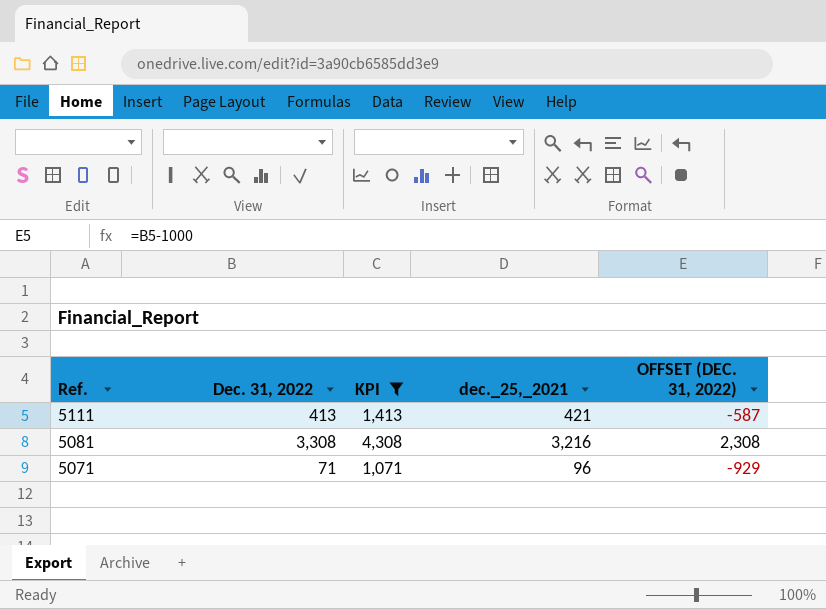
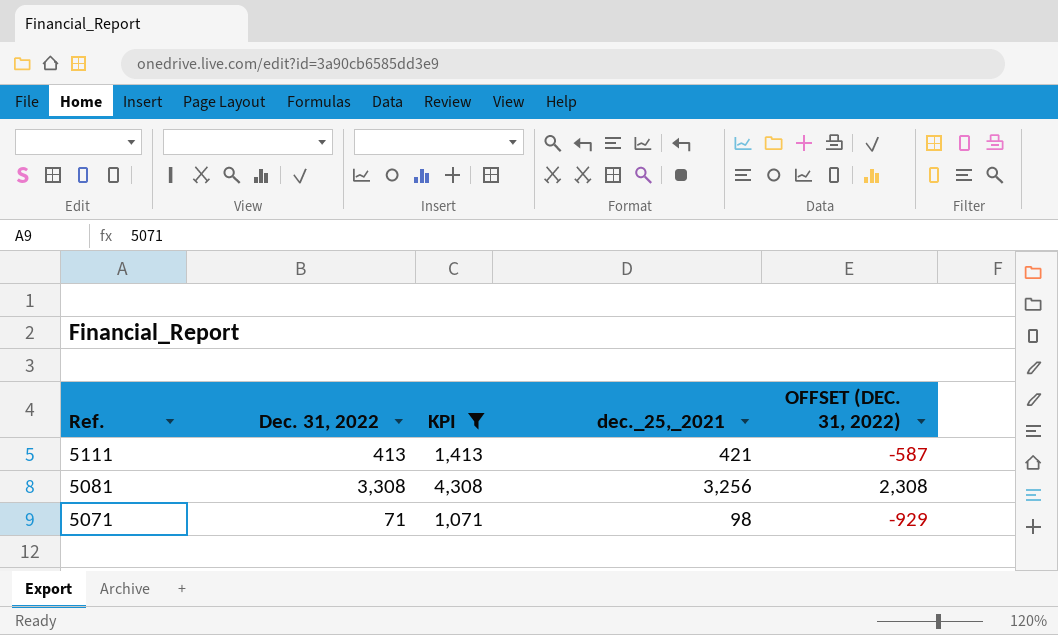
5081 | dec._25,_2021: 3,216 -> 3,256
5071 | dec._25,_2021: 96 -> 98

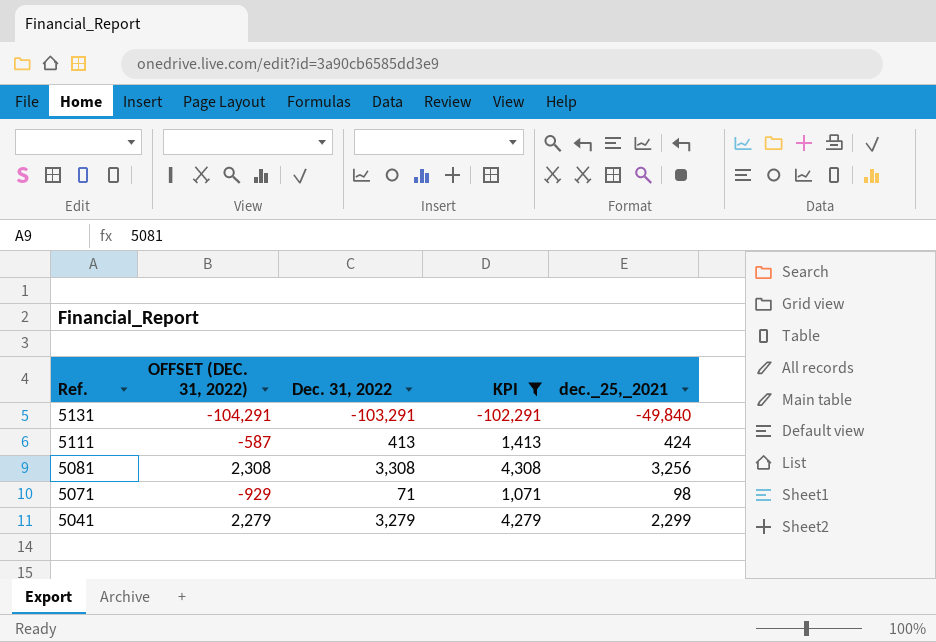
column OFFSET (DEC. 31, 2022) | position: 5 -> 2
row 5131: none -> -104,291 | -103,291 | -102,291 | -49,840
5111 | dec._25,_2021: 421 -> 424
row 5041: none -> 2,279 | 3,279 | 4,279 | 2,299

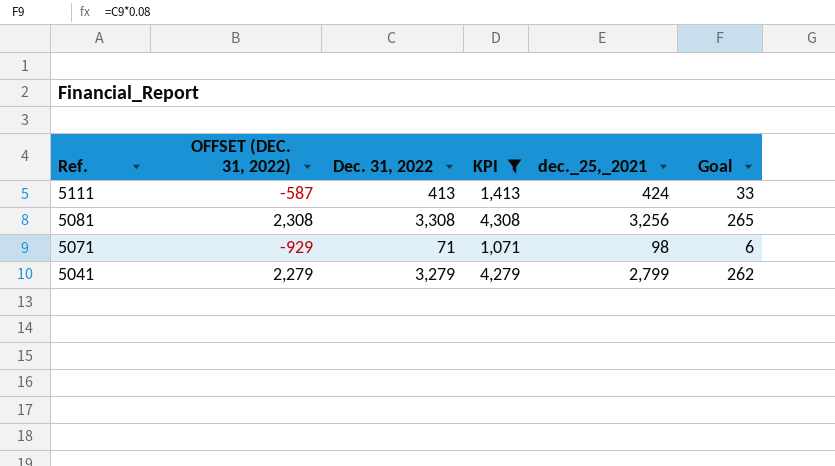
column Goal | formula: none -> [Dec. 31, 2022] * 0.08
row 5131: -104,291 | -103,291 | -102,291 | -49,840 -> none
5041 | dec._25,_2021: 2,299 -> 2,799

